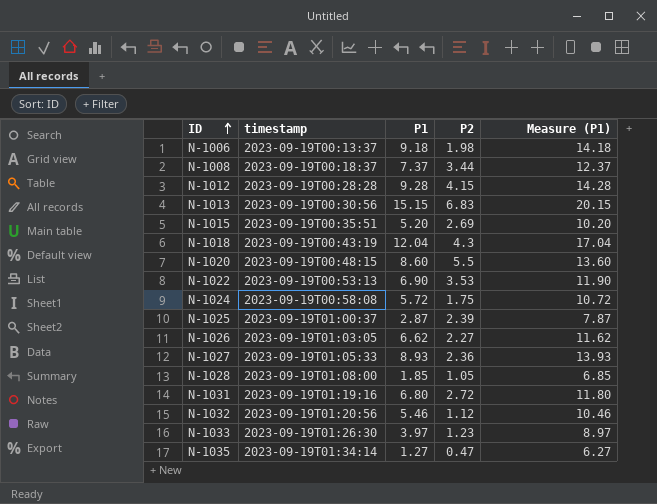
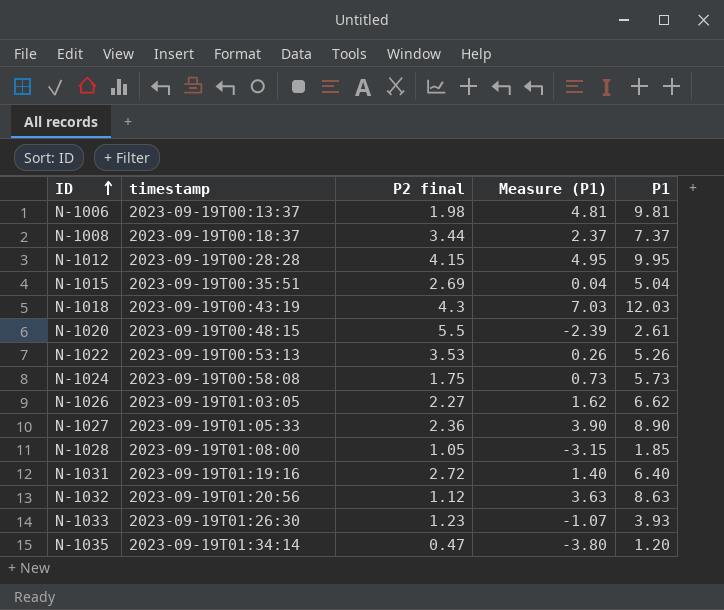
column name: P2 -> P2 final
column Measure (P1) | formula: [P1] + 5 -> [P1] - 5
column P1 | position: 3 -> 5
row N-1013: 2023-09-19T00:30:56 | 15.15 | 6.83 | 20.15 -> none
row N-1025: 2023-09-19T01:00:37 | 2.87 | 2.39 | 7.87 -> none
N-1006 | P1: 9.18 -> 9.81
N-1012 | P1: 9.28 -> 9.95
N-1015 | P1: 5.20 -> 5.04
N-1018 | P1: 12.04 -> 12.03
N-1020 | P1: 8.60 -> 2.61
N-1022 | P1: 6.90 -> 5.26
N-1024 | P1: 5.72 -> 5.73
N-1027 | P1: 8.93 -> 8.90
N-1031 | P1: 6.80 -> 6.40
N-1032 | P1: 5.46 -> 8.63
N-1033 | P1: 3.97 -> 3.93
N-1035 | P1: 1.27 -> 1.20

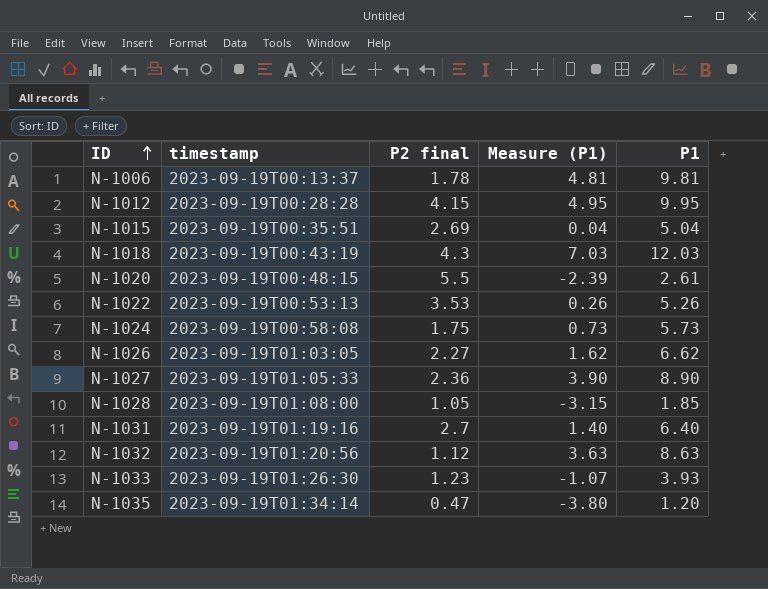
row N-1008: 2023-09-19T00:18:37 | 3.44 | 2.37 | 7.37 -> none
N-1006 | P2 final: 1.98 -> 1.78
N-1031 | P2 final: 2.72 -> 2.7

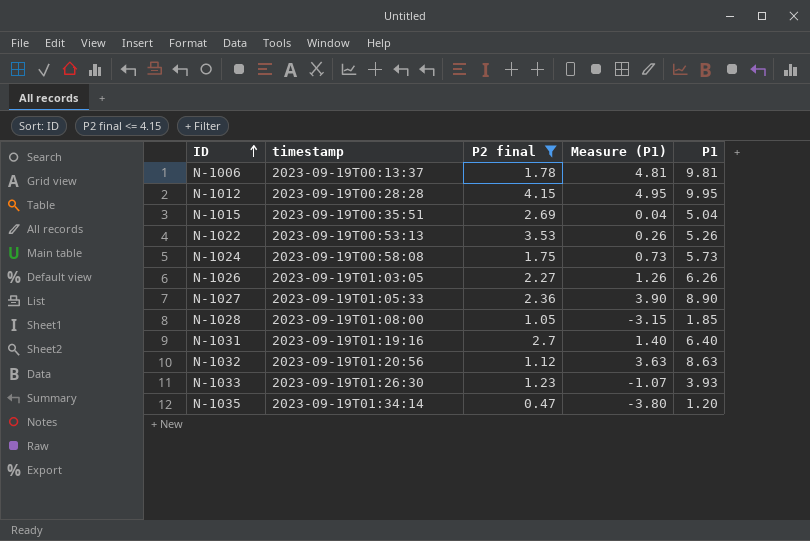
filter: none -> P2 final <= 4.15
N-1026 | Measure (P1): 1.62 -> 1.26
N-1026 | P1: 6.62 -> 6.26

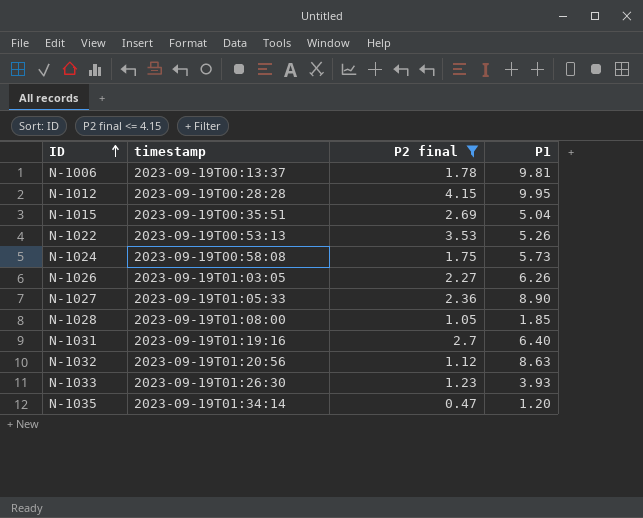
column Measure (P1) | formula: [P1] - 5 -> none

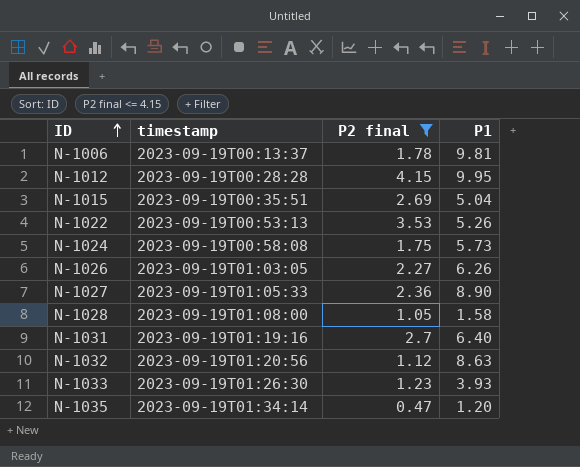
N-1028 | P1: 1.85 -> 1.58

